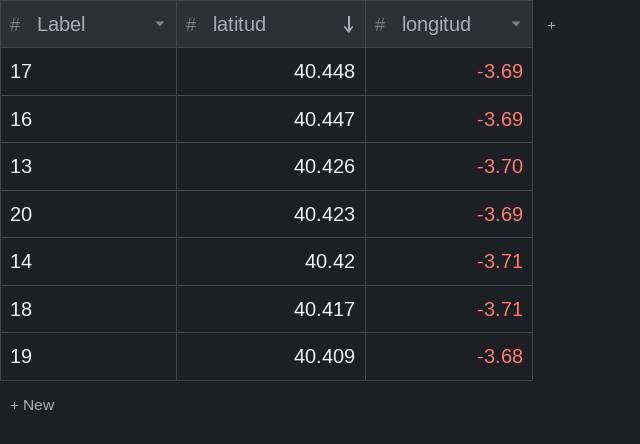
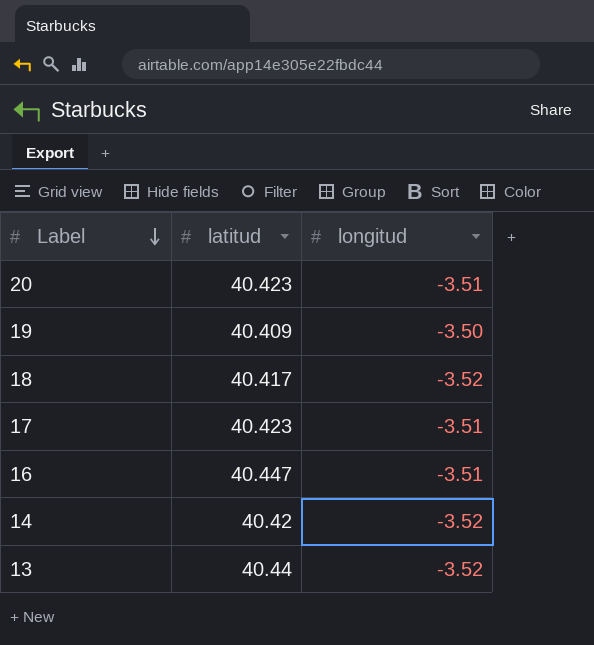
row order: latitud descending -> Label descending
20 | longitud: -3.69 -> -3.51
19 | longitud: -3.68 -> -3.50
18 | longitud: -3.71 -> -3.52
17 | latitud: 40.448 -> 40.423
17 | longitud: -3.69 -> -3.51
16 | longitud: -3.69 -> -3.51
14 | longitud: -3.71 -> -3.52
13 | latitud: 40.426 -> 40.44
13 | longitud: -3.70 -> -3.52

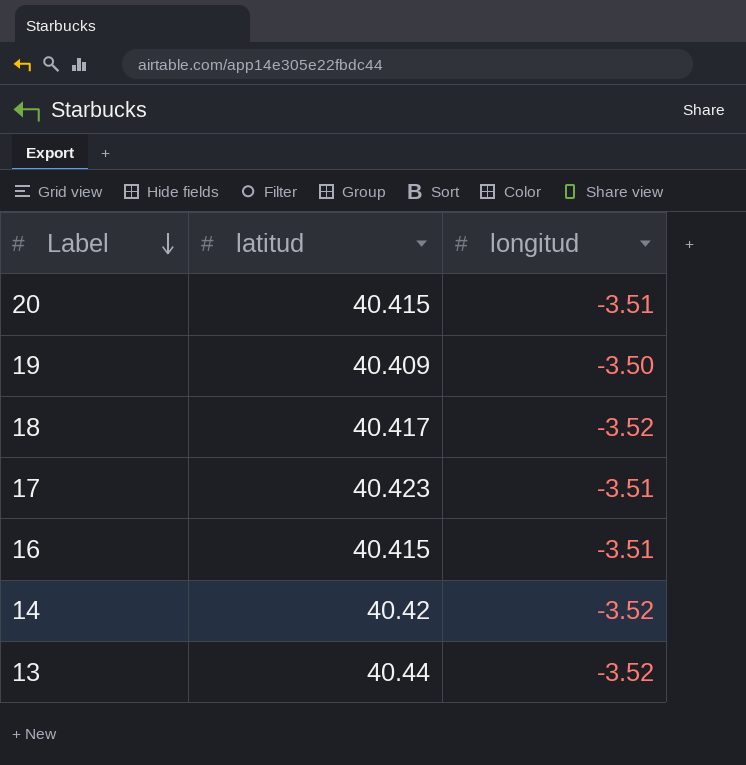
20 | latitud: 40.423 -> 40.415
16 | latitud: 40.447 -> 40.415

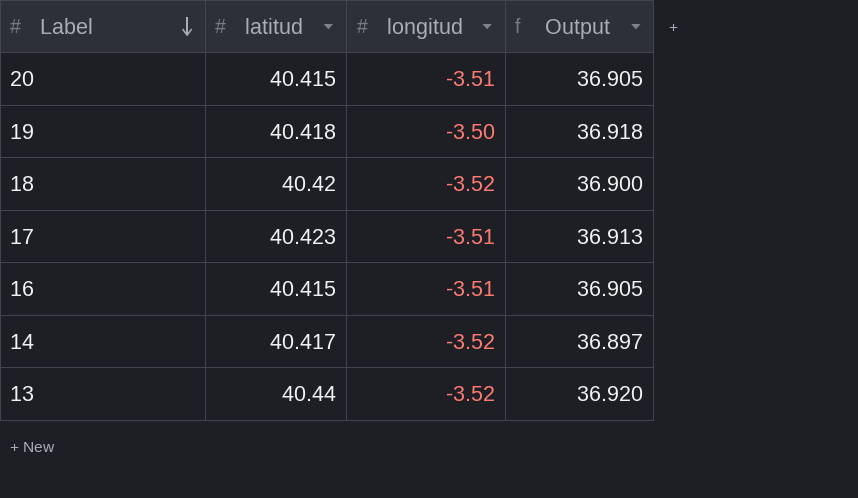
column Output | formula: none -> [latitud] + [longitud]
19 | latitud: 40.409 -> 40.418
18 | latitud: 40.417 -> 40.42
14 | latitud: 40.42 -> 40.417

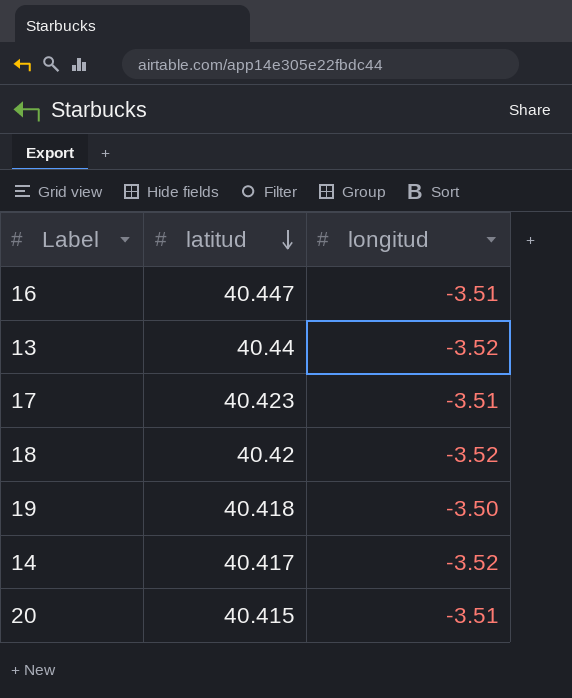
row order: Label descending -> latitud descending
column Output | formula: [latitud] + [longitud] -> none
16 | latitud: 40.415 -> 40.447

